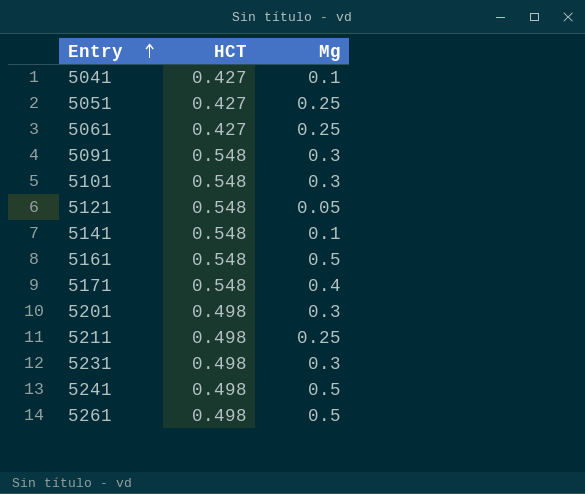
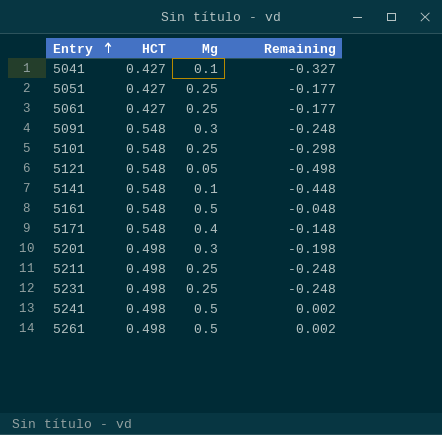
column Remaining | formula: none -> [Mg] - [HCT]
5101 | Mg: 0.3 -> 0.25
5231 | Mg: 0.3 -> 0.25

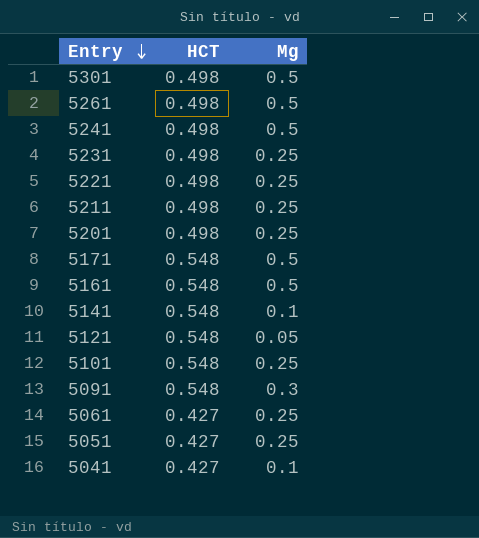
row order: Entry ascending -> Entry descending
column Remaining | formula: [Mg] - [HCT] -> none
row 5301: none -> 0.498 | 0.5
row 5221: none -> 0.498 | 0.25
5201 | Mg: 0.3 -> 0.25
5171 | Mg: 0.4 -> 0.5

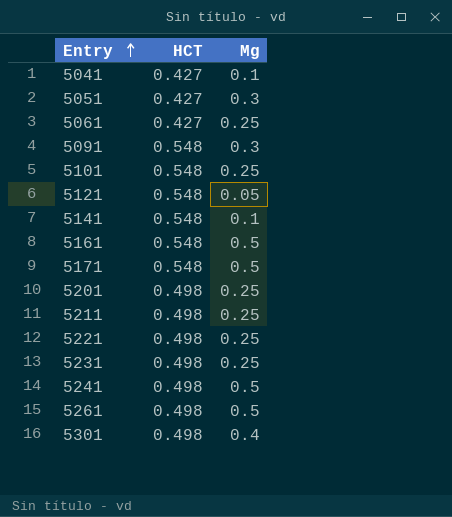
row order: Entry descending -> Entry ascending
5051 | Mg: 0.25 -> 0.3
5301 | Mg: 0.5 -> 0.4

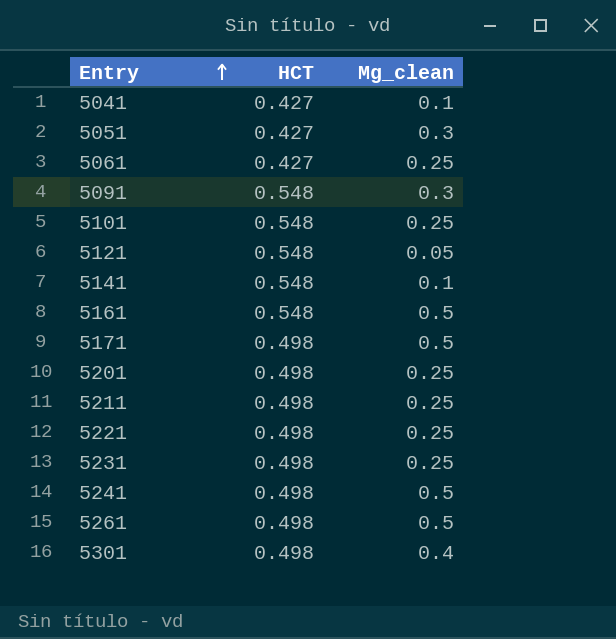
column name: Mg -> Mg_clean
5171 | HCT: 0.548 -> 0.498

